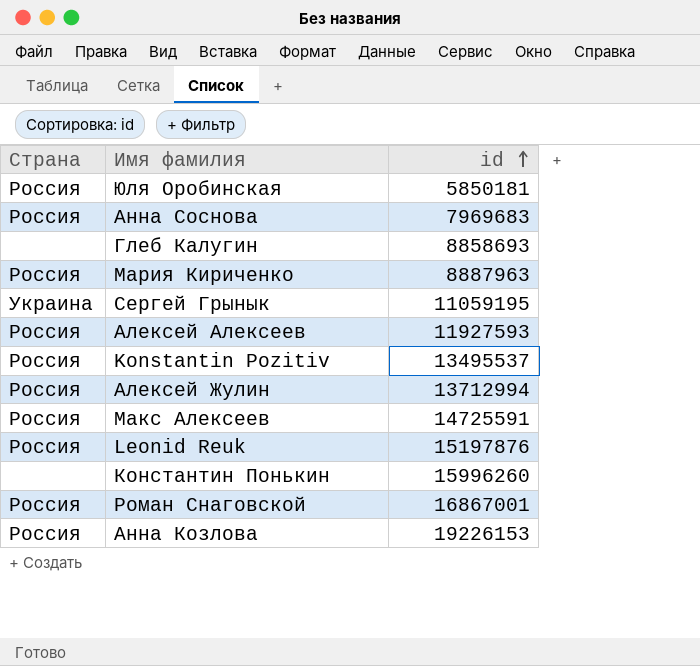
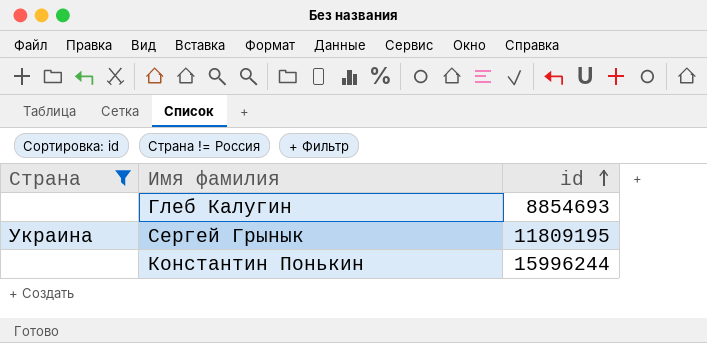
filter: none -> Страна != Россия
Глеб Калугин | id: 8858693 -> 8854693
Сергей Грынык | id: 11059195 -> 11809195
Константин Понькин | id: 15996260 -> 15996244

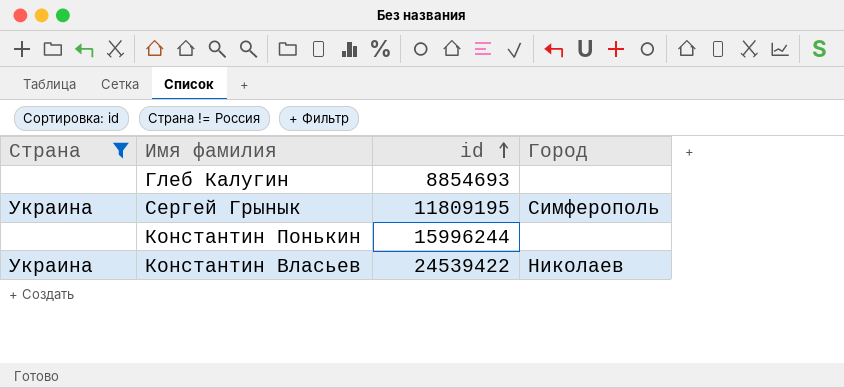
column Город | position: none -> 4
row Константин Власьев: none -> Украина | 24539422 | Николаев

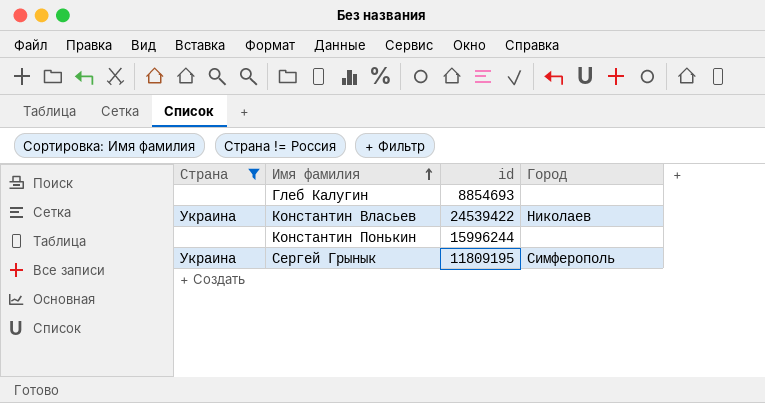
row order: id ascending -> Имя фамилия ascending

